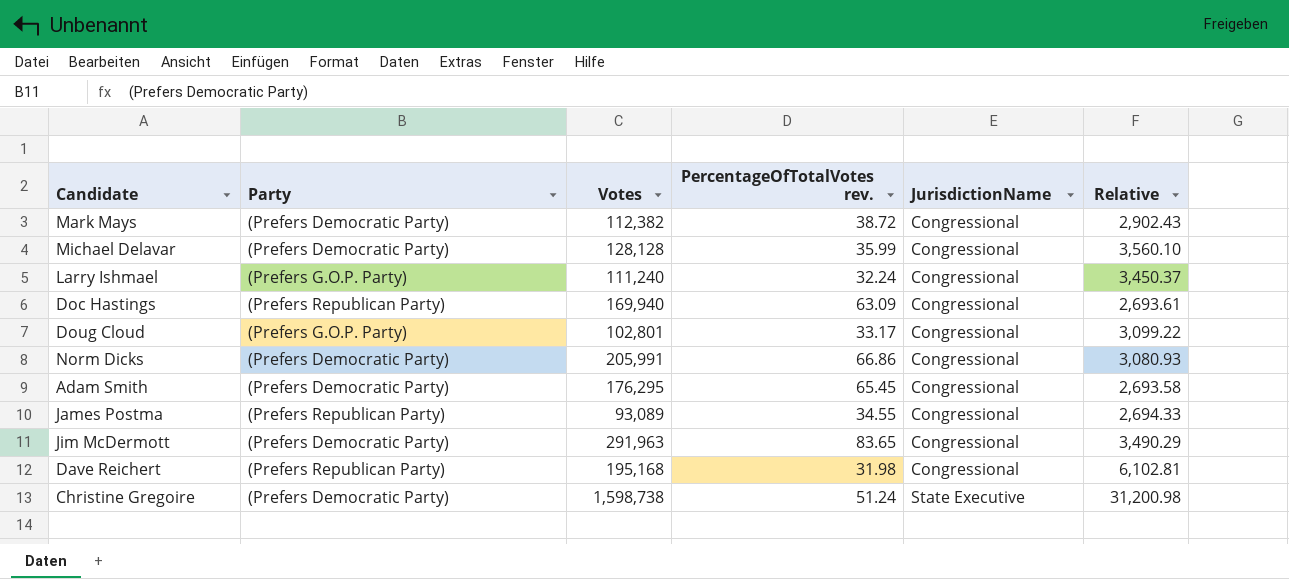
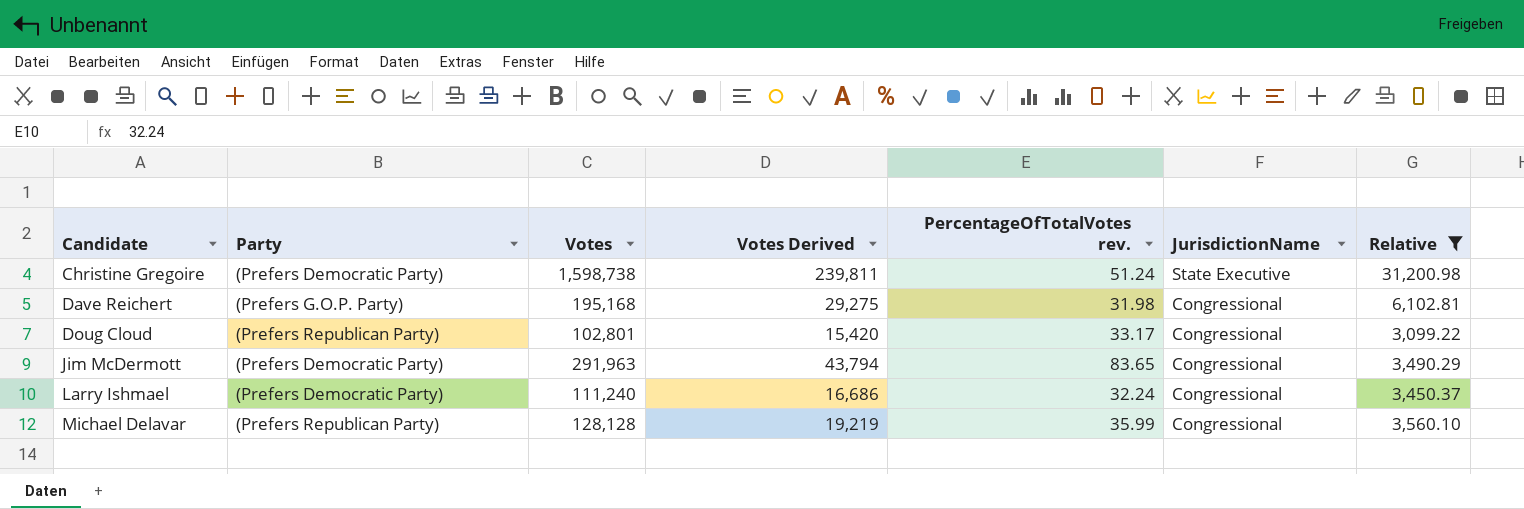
filter: none -> Relative >= 3,099.22
row order: JurisdictionName ascending -> Candidate ascending
column Votes Derived | formula: none -> [Votes] * 0.15
Dave Reichert | Party: (Prefers Republican Party) -> (Prefers G.O.P. Party)
Doug Cloud | Party: (Prefers G.O.P. Party) -> (Prefers Republican Party)
Larry Ishmael | Party: (Prefers G.O.P. Party) -> (Prefers Democratic Party)
Michael Delavar | Party: (Prefers Democratic Party) -> (Prefers Republican Party)

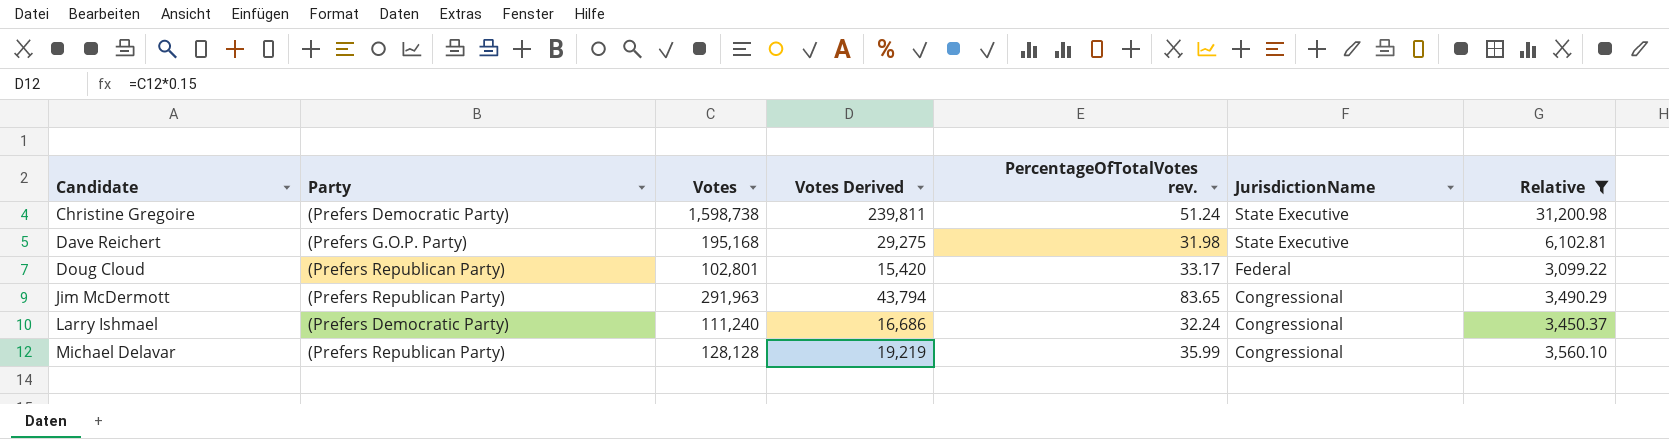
Dave Reichert | JurisdictionName: Congressional -> State Executive
Doug Cloud | JurisdictionName: Congressional -> Federal
Jim McDermott | Party: (Prefers Democratic Party) -> (Prefers Republican Party)

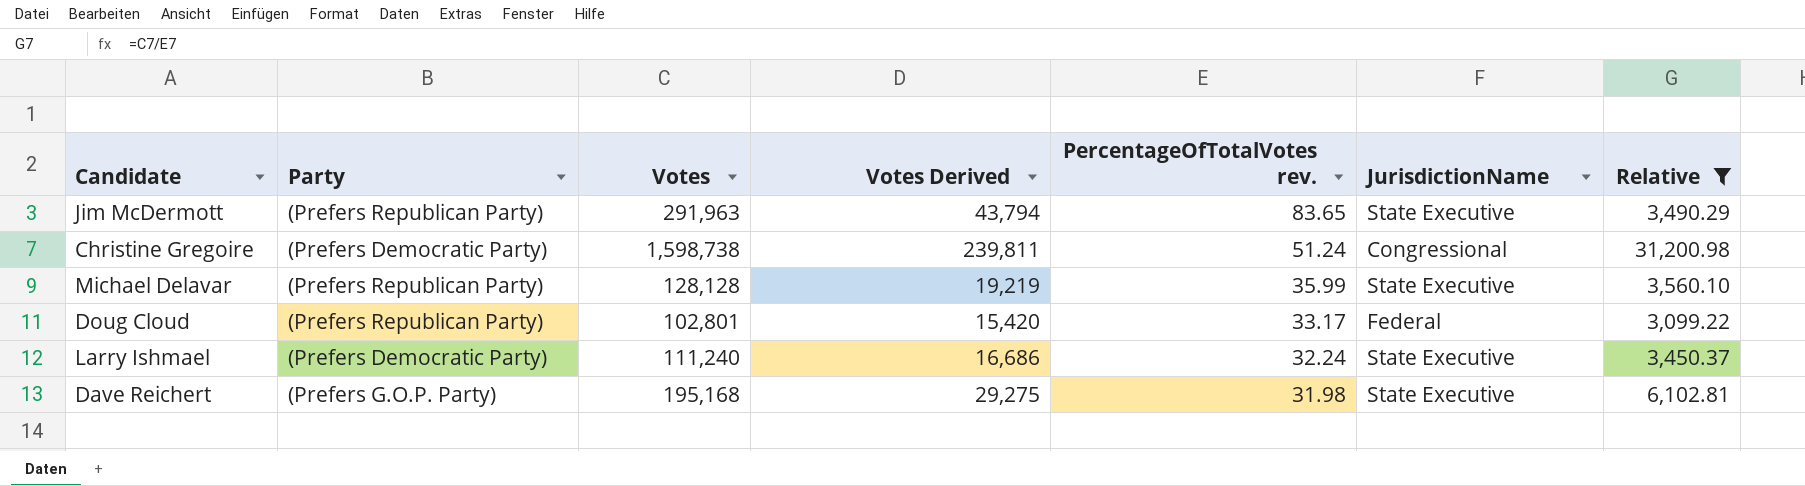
row order: Candidate ascending -> PercentageOfTotalVotes rev. descending
Jim McDermott | JurisdictionName: Congressional -> State Executive
Christine Gregoire | JurisdictionName: State Executive -> Congressional
Michael Delavar | JurisdictionName: Congressional -> State Executive
Larry Ishmael | JurisdictionName: Congressional -> State Executive

